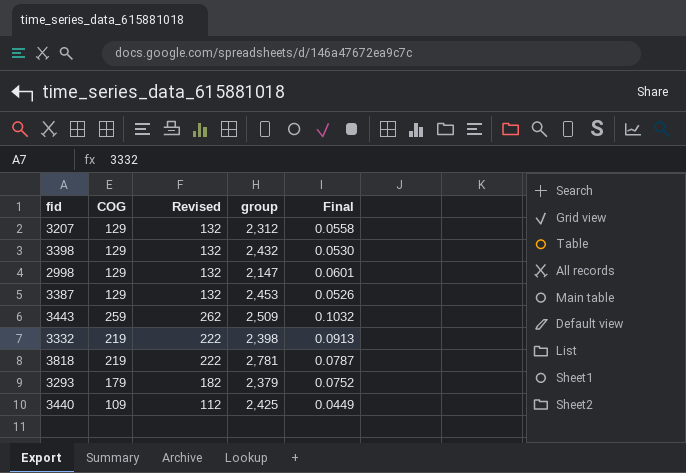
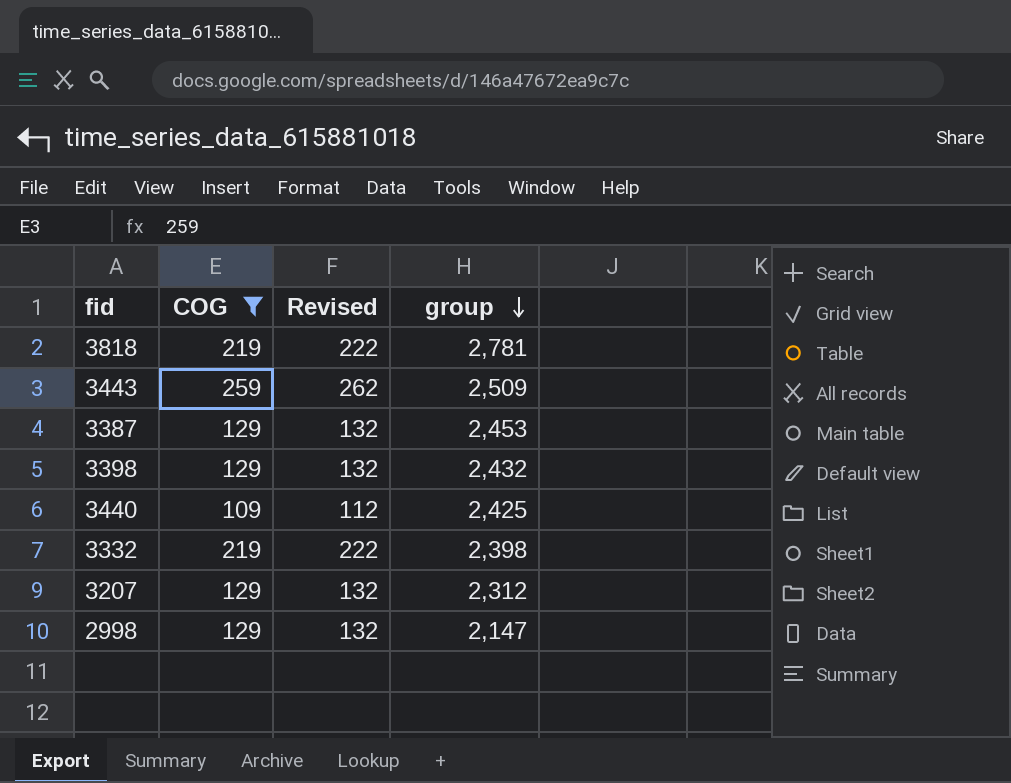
filter: none -> COG != 179
row order: none -> group descending
column Final | formula: [COG] / [group] -> none

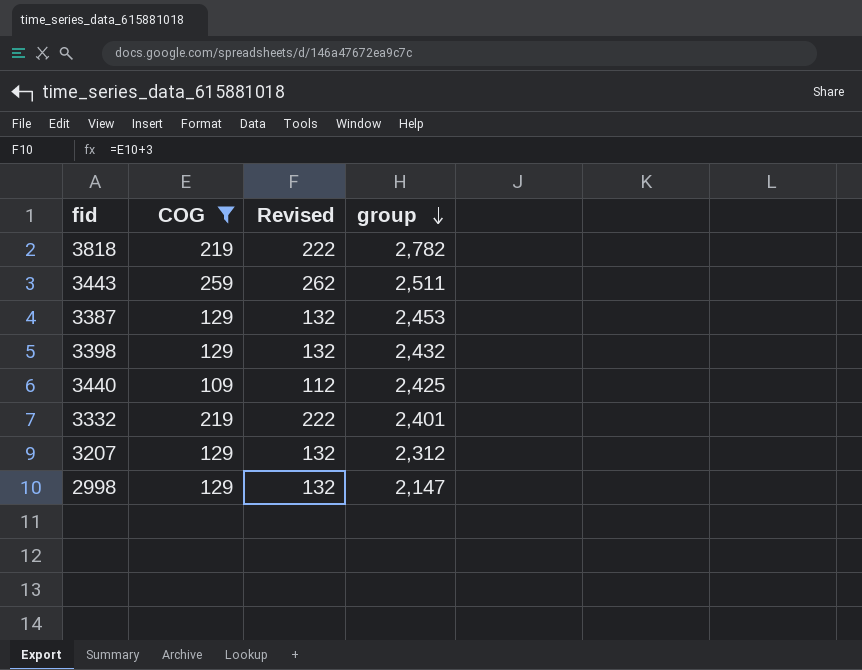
3818 | group: 2,781 -> 2,782
3443 | group: 2,509 -> 2,511
3332 | group: 2,398 -> 2,401

